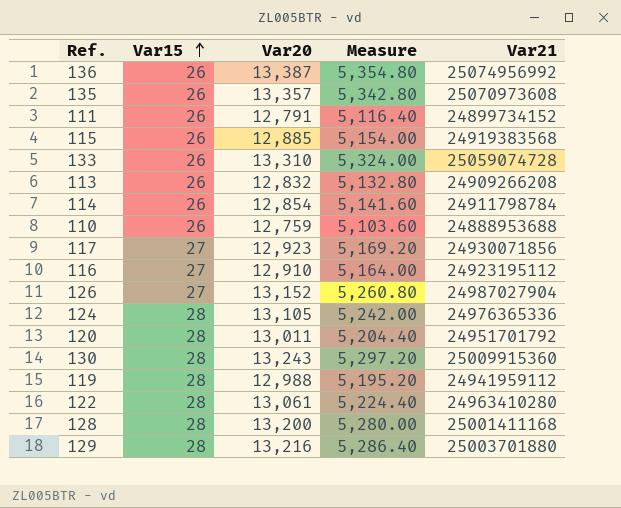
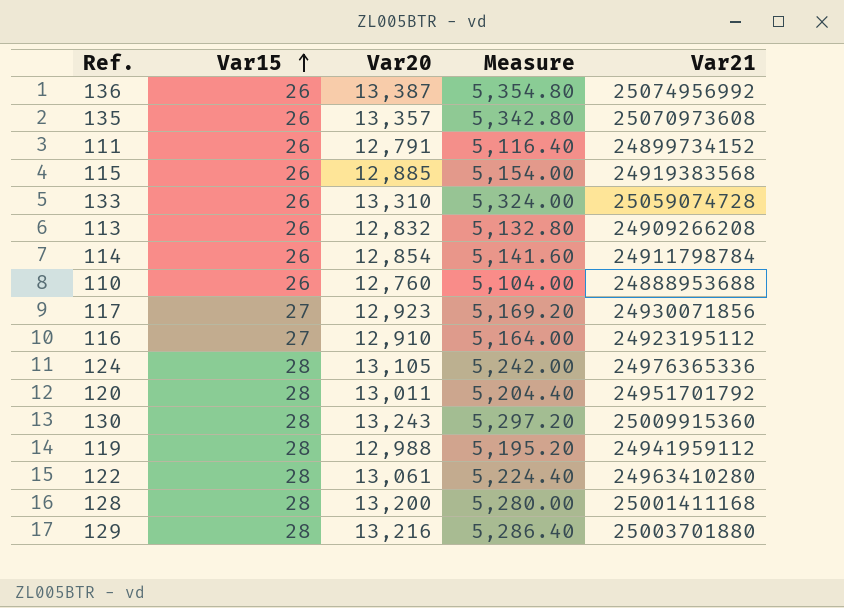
row 126: 27 | 13,152 | 5,260.80 | 24987027904 -> none
110 | Var20: 12,759 -> 12,760
110 | Measure: 5,103.60 -> 5,104.00

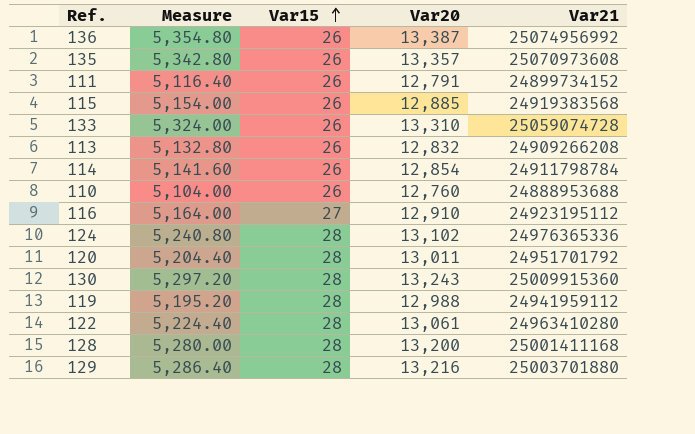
column Measure | position: 4 -> 2
row 117: 27 | 12,923 | 5,169.20 | 24930071856 -> none
124 | Measure: 5,242.00 -> 5,240.80
124 | Var20: 13,105 -> 13,102

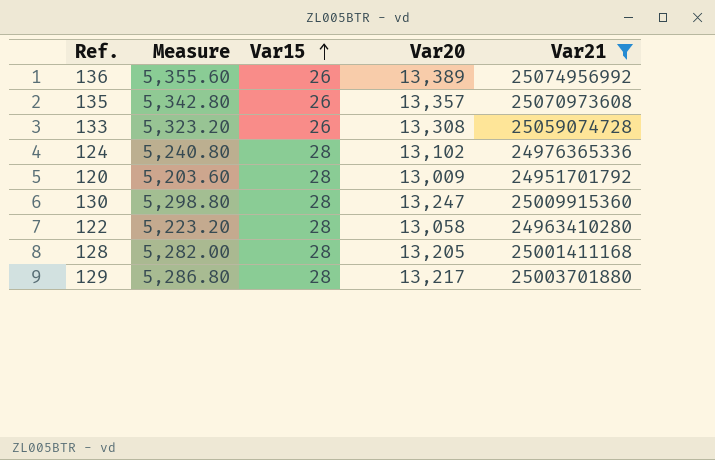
filter: none -> Var21 >= 24951701792
136 | Measure: 5,354.80 -> 5,355.60
136 | Var20: 13,387 -> 13,389
133 | Measure: 5,324.00 -> 5,323.20
133 | Var20: 13,310 -> 13,308
120 | Measure: 5,204.40 -> 5,203.60
120 | Var20: 13,011 -> 13,009
130 | Measure: 5,297.20 -> 5,298.80
130 | Var20: 13,243 -> 13,247
122 | Measure: 5,224.40 -> 5,223.20
122 | Var20: 13,061 -> 13,058
128 | Measure: 5,280.00 -> 5,282.00
128 | Var20: 13,200 -> 13,205
129 | Measure: 5,286.40 -> 5,286.80
129 | Var20: 13,216 -> 13,217

